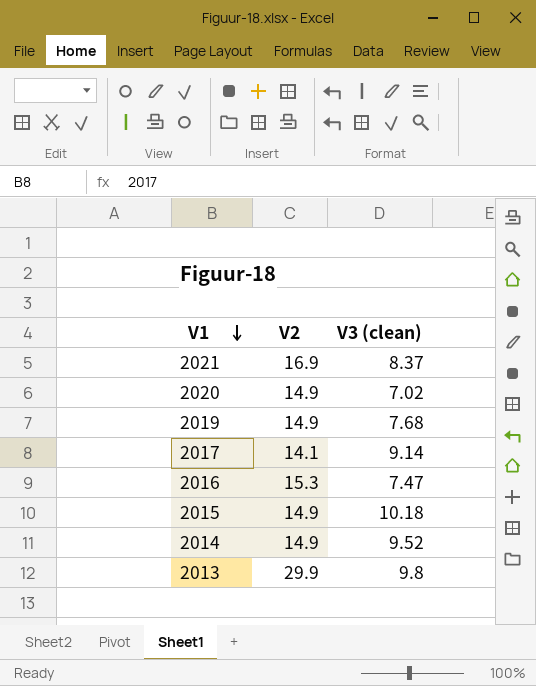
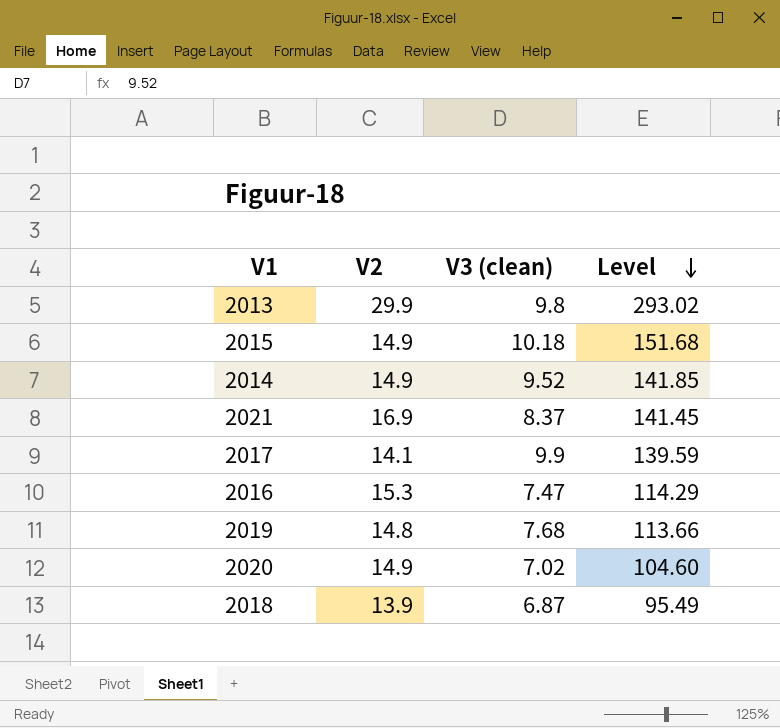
row order: V1 descending -> Level descending
column Level | formula: none -> [V2] * [V3 (clean)]
2017 | V3 (clean): 9.14 -> 9.9
2019 | V2: 14.9 -> 14.8
row 2018: none -> 13.9 | 6.87 | 95.49

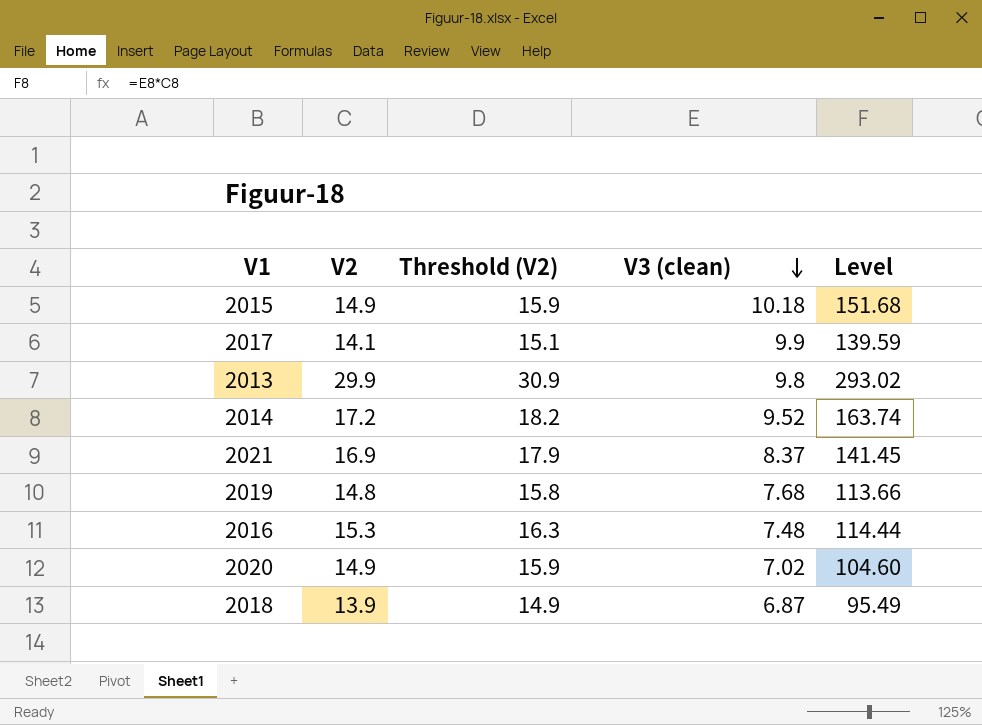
row order: Level descending -> V3 (clean) descending
column Threshold (V2) | formula: none -> [V2] + 1
2014 | V2: 14.9 -> 17.2
2014 | Level: 141.85 -> 163.74
2016 | V3 (clean): 7.47 -> 7.48
2016 | Level: 114.29 -> 114.44

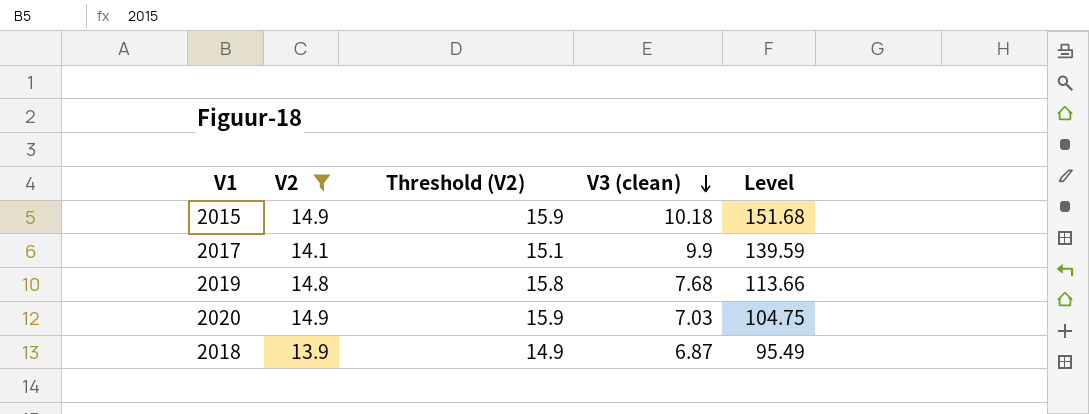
filter: none -> V2 <= 14.9
2020 | V3 (clean): 7.02 -> 7.03
2020 | Level: 104.60 -> 104.75

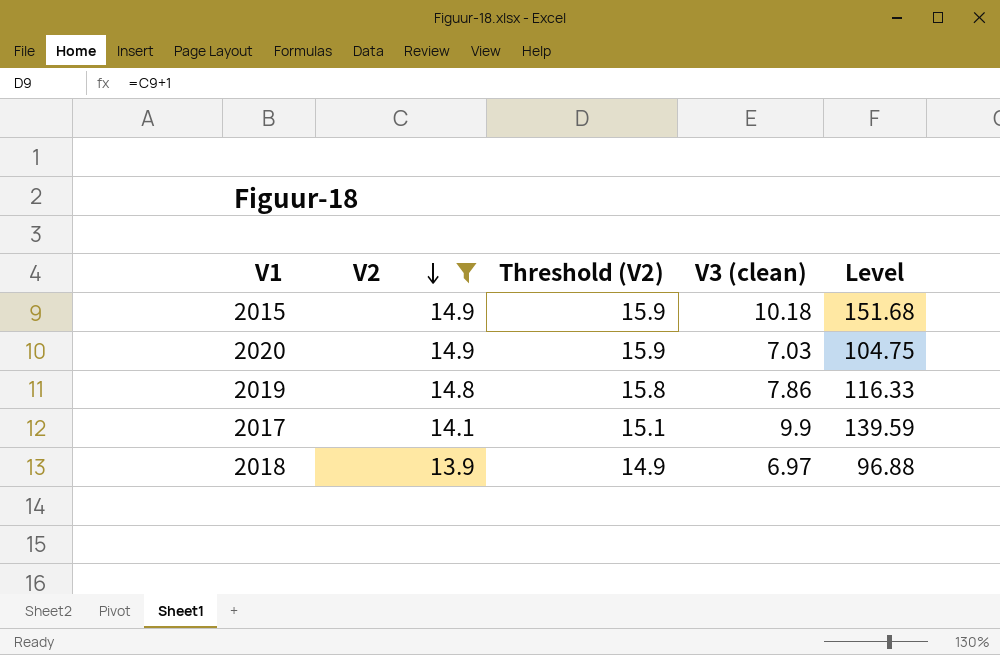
row order: V3 (clean) descending -> V2 descending
2019 | V3 (clean): 7.68 -> 7.86
2019 | Level: 113.66 -> 116.33
2018 | V3 (clean): 6.87 -> 6.97
2018 | Level: 95.49 -> 96.88

